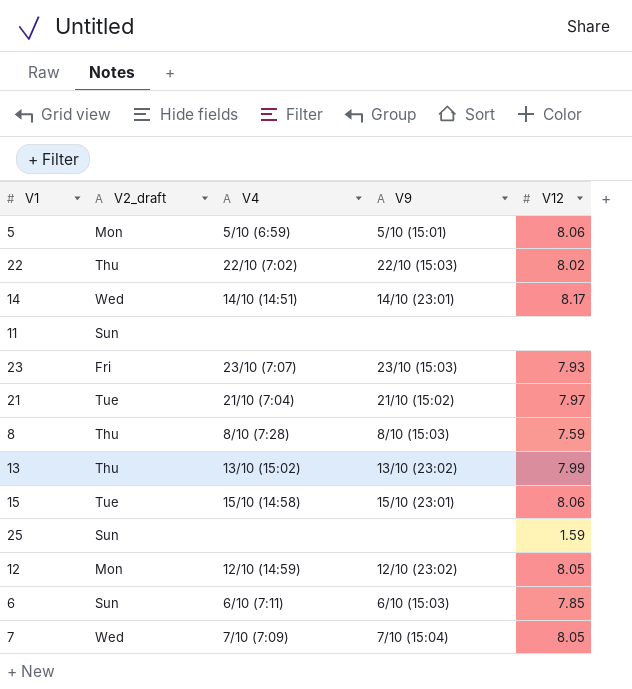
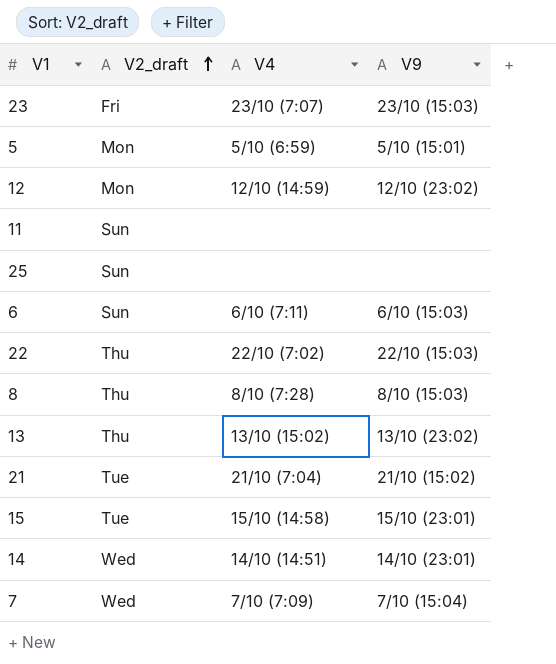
row order: none -> V2_draft ascending
column V12 | position: 5 -> none

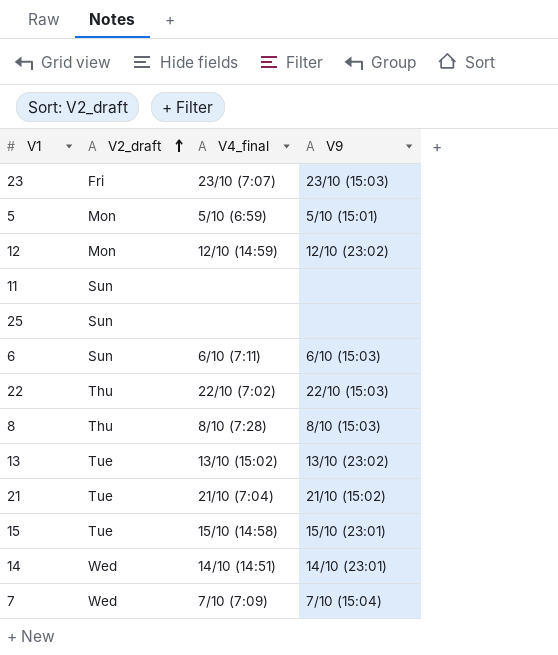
column name: V4 -> V4_final
13 | V2_draft: Thu -> Tue

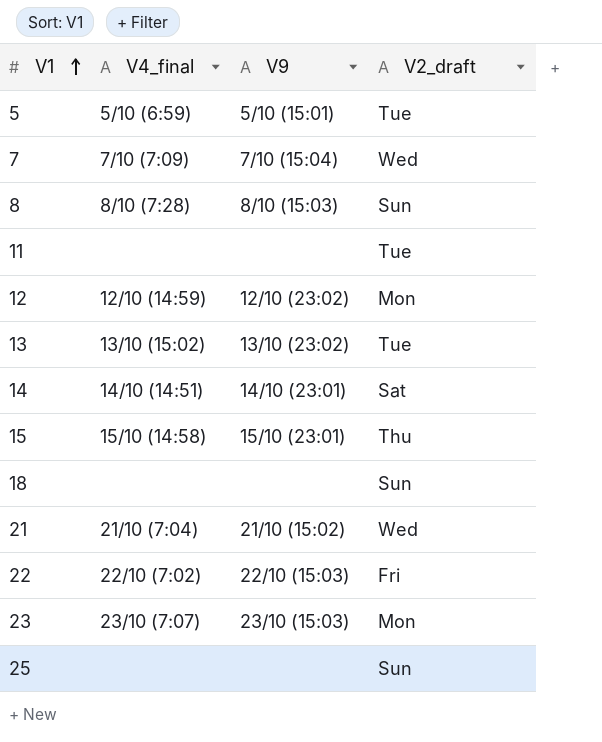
row order: V2_draft ascending -> V1 ascending
column V2_draft | position: 2 -> 4
row 6: Sun | 6/10 (7:11) | 6/10 (15:03) -> none
5 | V2_draft: Mon -> Tue
8 | V2_draft: Thu -> Sun
11 | V2_draft: Sun -> Tue
14 | V2_draft: Wed -> Sat
15 | V2_draft: Tue -> Thu
row 18: none -> none | none | Sun
21 | V2_draft: Tue -> Wed
22 | V2_draft: Thu -> Fri
23 | V2_draft: Fri -> Mon

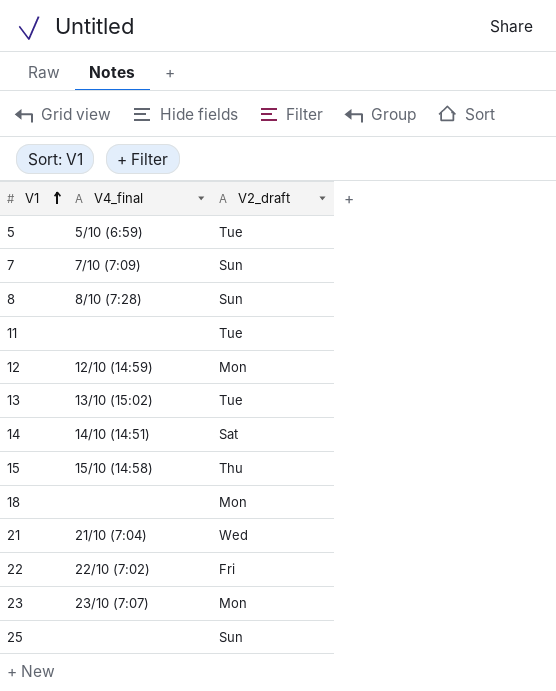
column V9 | position: 3 -> none
7 | V2_draft: Wed -> Sun
18 | V2_draft: Sun -> Mon

